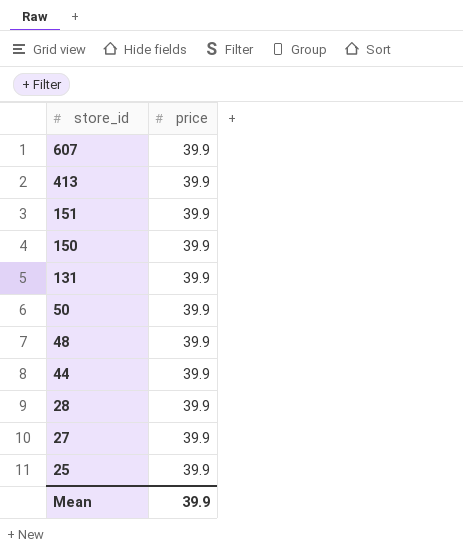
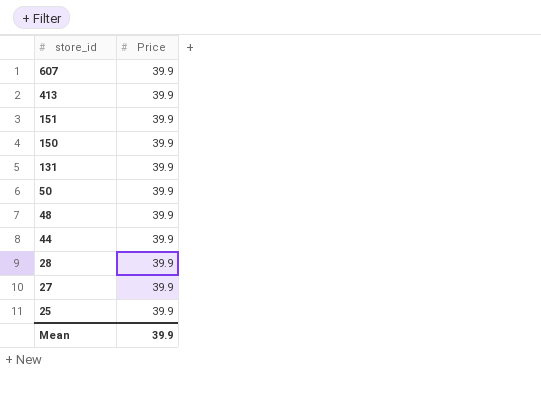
column name: price -> Price

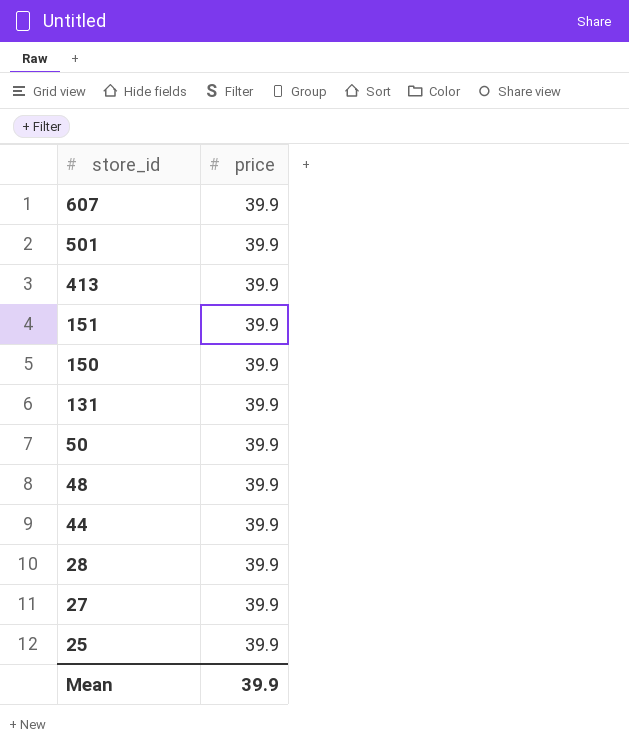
column name: Price -> price
row 501: none -> 39.9

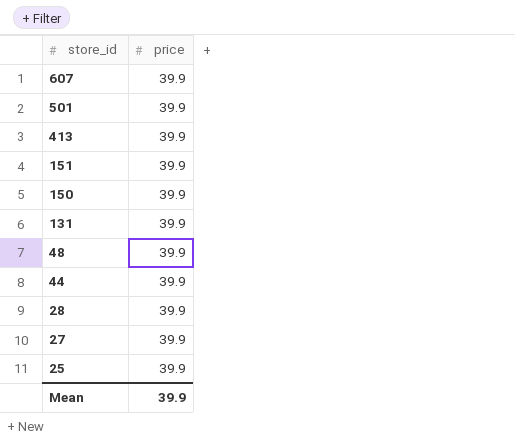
row 50: 39.9 -> none

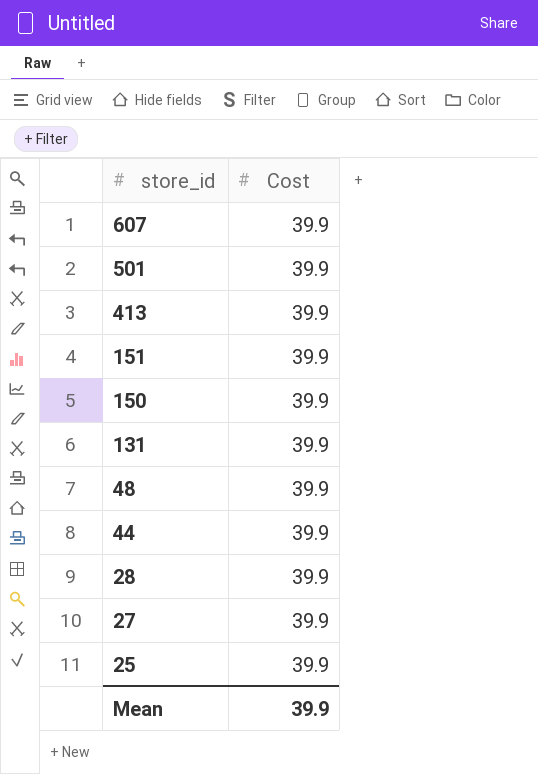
column name: price -> Cost

